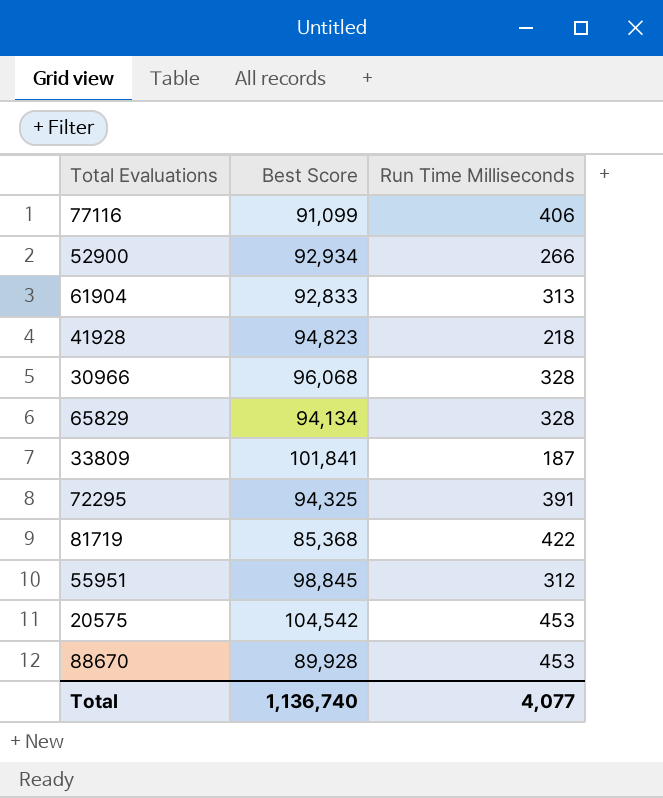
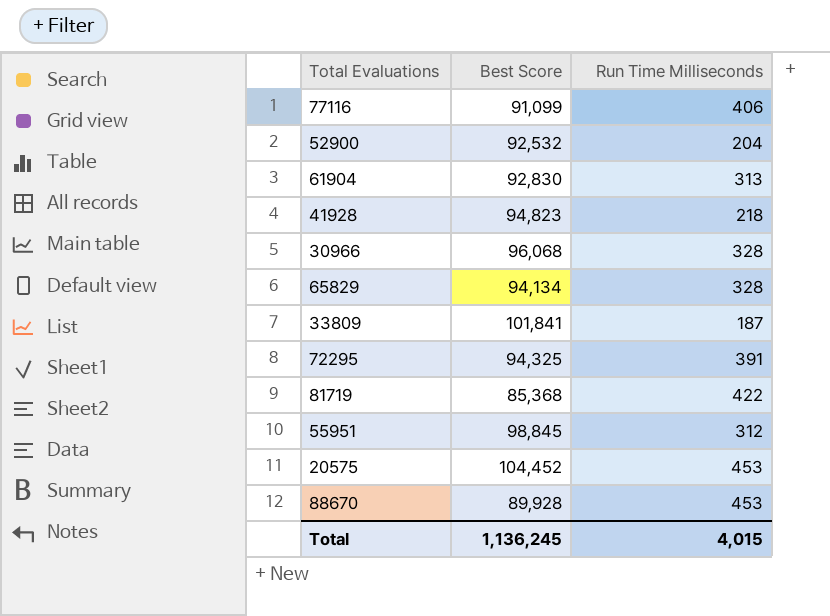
52900 | Best Score: 92,934 -> 92,532
52900 | Run Time Milliseconds: 266 -> 204
61904 | Best Score: 92,833 -> 92,830
20575 | Best Score: 104,542 -> 104,452
Total | Best Score: 1,136,740 -> 1,136,245
Total | Run Time Milliseconds: 4,077 -> 4,015

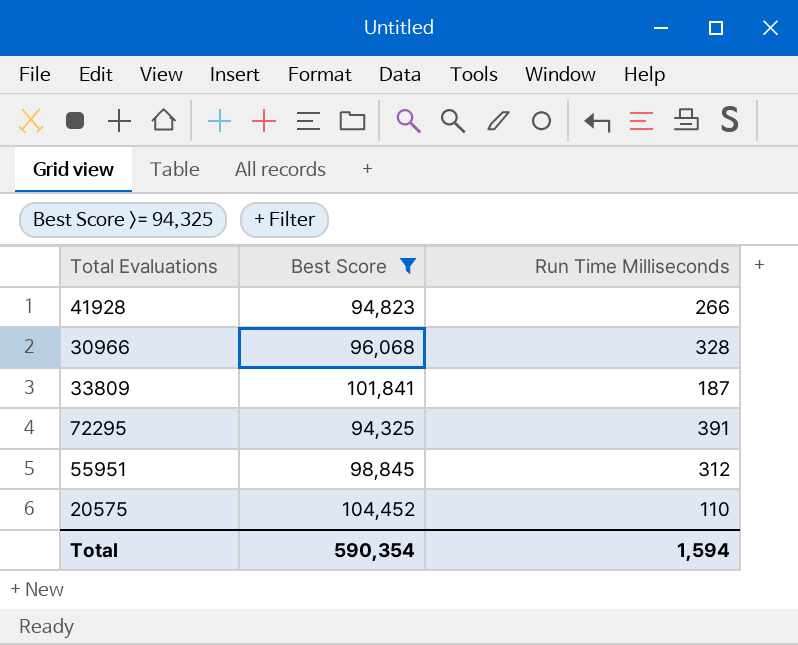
filter: none -> Best Score >= 94,325
41928 | Run Time Milliseconds: 218 -> 266
20575 | Run Time Milliseconds: 453 -> 110
Total | Best Score: 1,136,245 -> 590,354
Total | Run Time Milliseconds: 4,015 -> 1,594

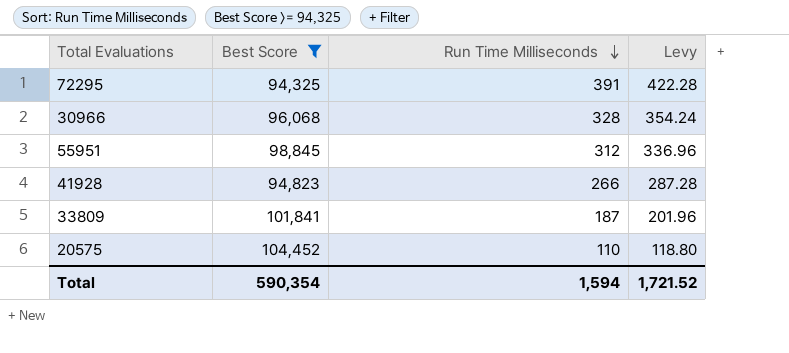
row order: none -> Run Time Milliseconds descending
column Levy | formula: none -> [Run Time Milliseconds] * 1.08

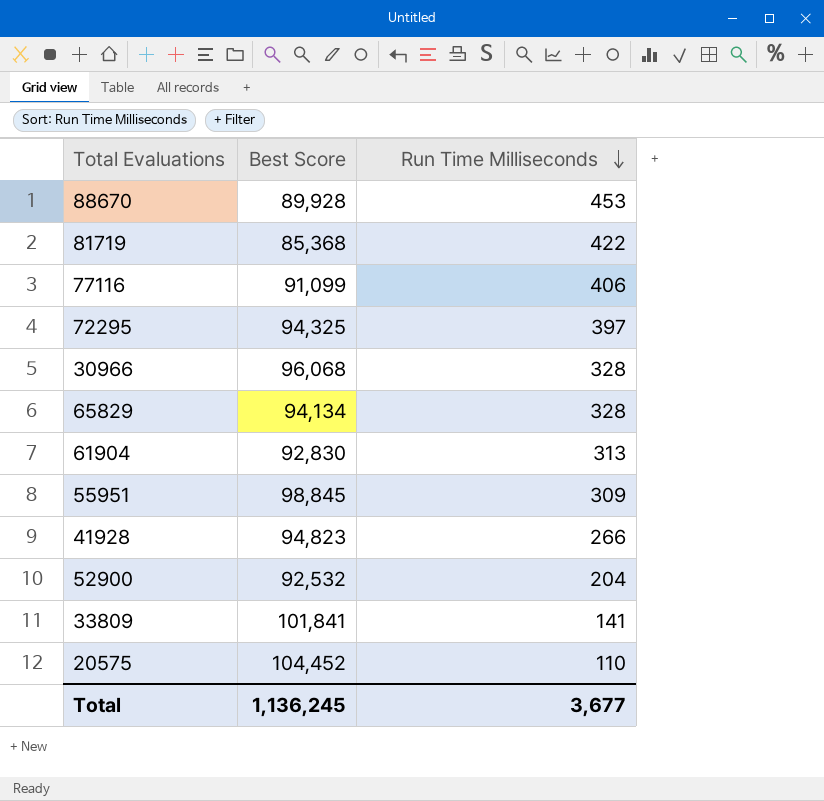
filter: Best Score >= 94,325 -> none
column Levy | formula: [Run Time Milliseconds] * 1.08 -> none
72295 | Run Time Milliseconds: 391 -> 397
55951 | Run Time Milliseconds: 312 -> 309
33809 | Run Time Milliseconds: 187 -> 141
Total | Best Score: 590,354 -> 1,136,245
Total | Run Time Milliseconds: 1,594 -> 3,677

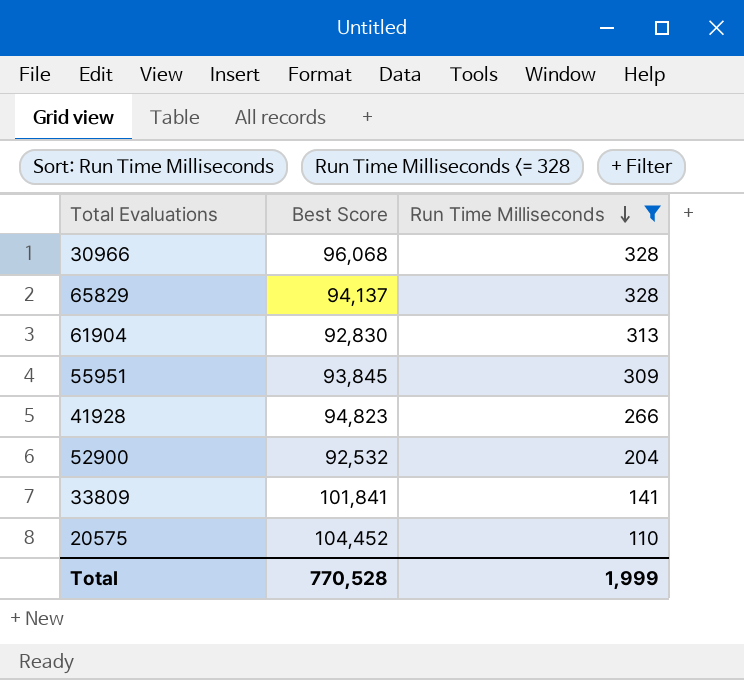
filter: none -> Run Time Milliseconds <= 328
65829 | Best Score: 94,134 -> 94,137
55951 | Best Score: 98,845 -> 93,845
Total | Best Score: 1,136,245 -> 770,528
Total | Run Time Milliseconds: 3,677 -> 1,999

